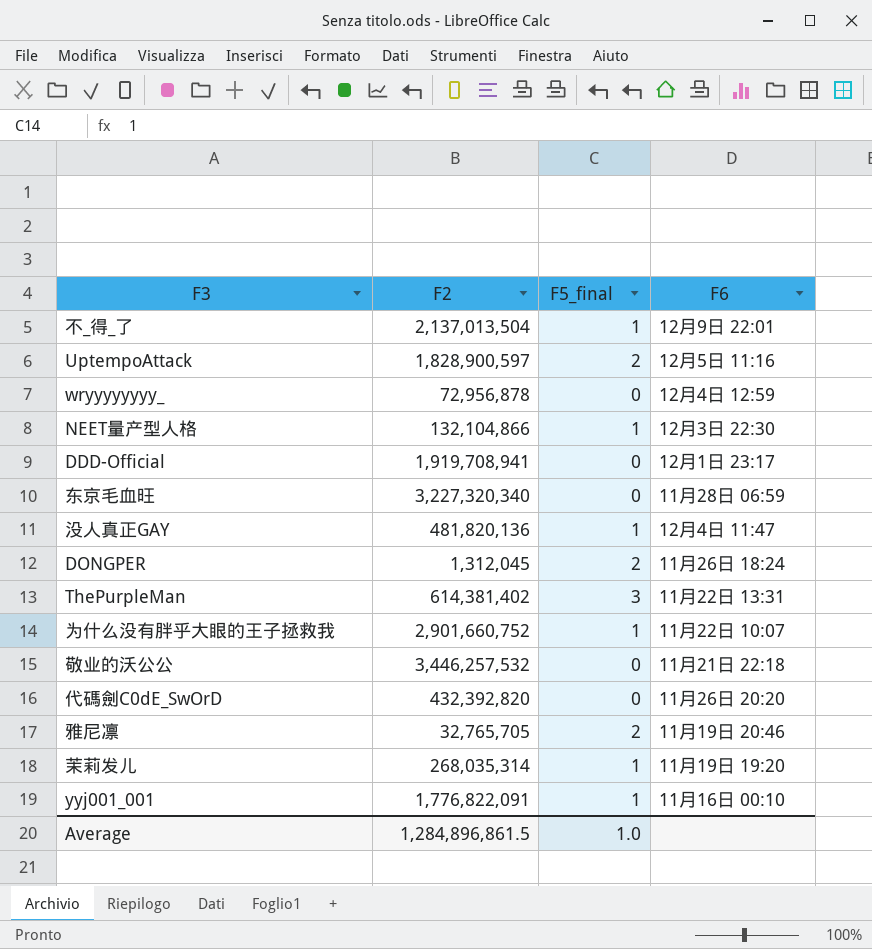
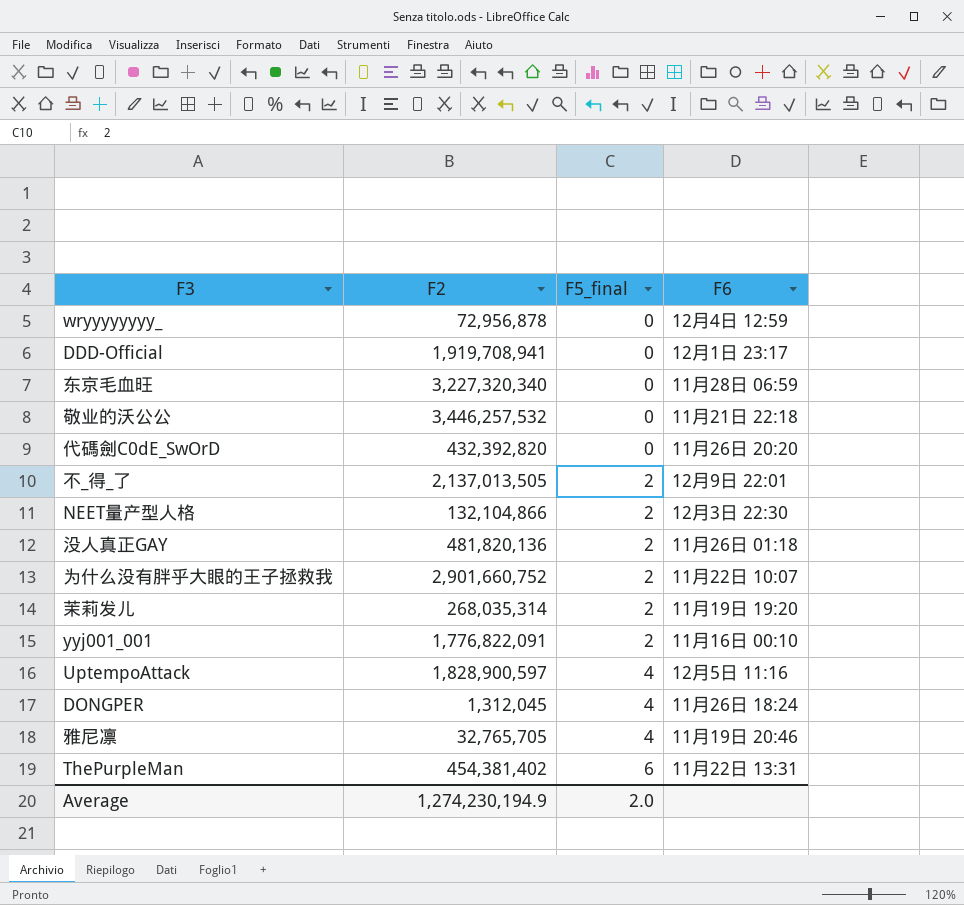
row order: none -> F5_final ascending
不_得_了 | F2: 2,137,013,504 -> 2,137,013,505
不_得_了 | F5_final: 1 -> 2
NEET量产型人格 | F5_final: 1 -> 2
没人真正GAY | F5_final: 1 -> 2
没人真正GAY | F6: 12月4日 11:47 -> 11月26日 01:18
为什么没有胖乎大眼的王子拯救我 | F5_final: 1 -> 2
茉莉发儿 | F5_final: 1 -> 2
yyj001_001 | F5_final: 1 -> 2
UptempoAttack | F5_final: 2 -> 4
DONGPER | F5_final: 2 -> 4
雅尼凛 | F5_final: 2 -> 4
ThePurpleMan | F2: 614,381,402 -> 454,381,402
ThePurpleMan | F5_final: 3 -> 6
Average | F2: 1,284,896,861.5 -> 1,274,230,194.9
Average | F5_final: 1.0 -> 2.0

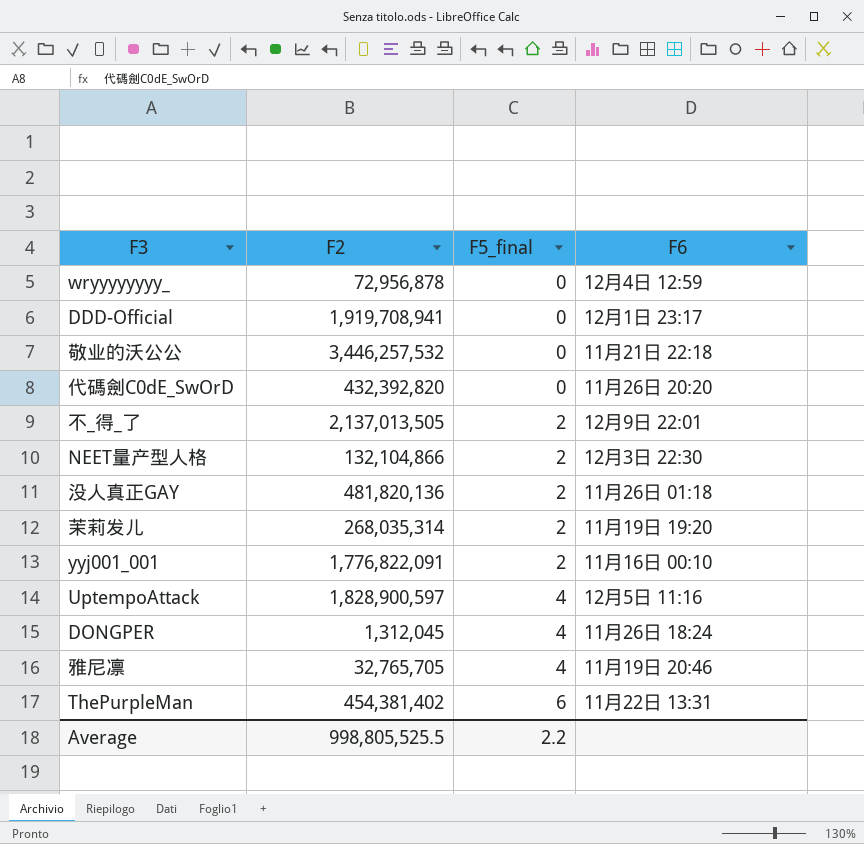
row 东京毛血旺: 3,227,320,340 | 0 | 11月28日 06:59 -> none
row 为什么没有胖乎大眼的王子拯救我: 2,901,660,752 | 2 | 11月22日 10:07 -> none
Average | F2: 1,274,230,194.9 -> 998,805,525.5
Average | F5_final: 2.0 -> 2.2

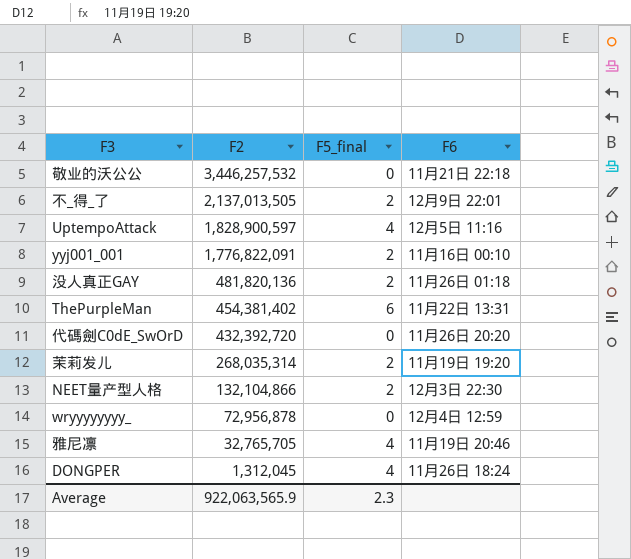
row order: F5_final ascending -> F2 descending
row DDD-Official: 1,919,708,941 | 0 | 12月1日 23:17 -> none
代碼劍C0dE_SwOrD | F2: 432,392,820 -> 432,392,720
Average | F2: 998,805,525.5 -> 922,063,565.9
Average | F5_final: 2.2 -> 2.3

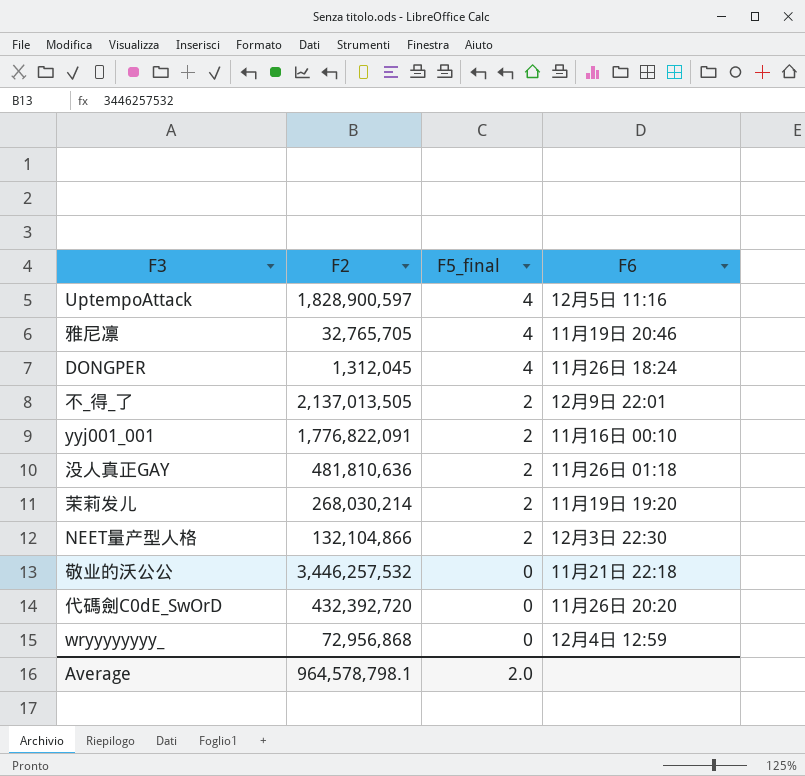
row order: F2 descending -> F5_final descending
row ThePurpleMan: 454,381,402 | 6 | 11月22日 13:31 -> none
没人真正GAY | F2: 481,820,136 -> 481,810,636
茉莉发儿 | F2: 268,035,314 -> 268,030,214
wryyyyyyyy_ | F2: 72,956,878 -> 72,956,868
Average | F2: 922,063,565.9 -> 964,578,798.1
Average | F5_final: 2.3 -> 2.0

